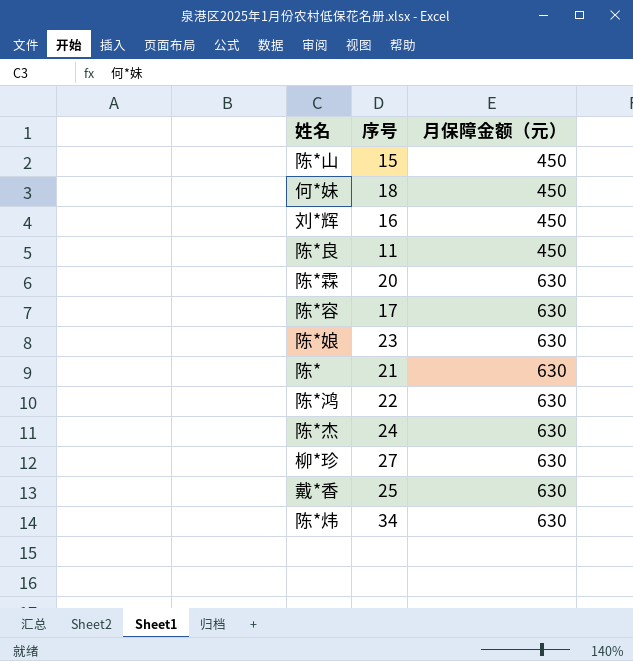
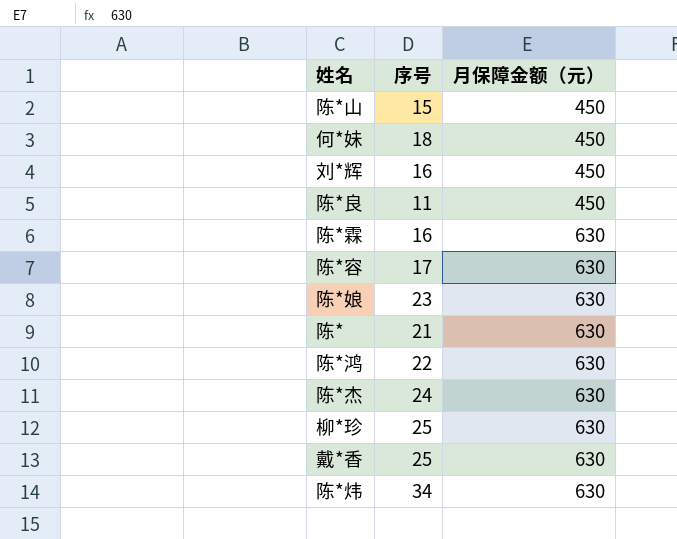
陈*霖 | 序号: 20 -> 16
柳*珍 | 序号: 27 -> 25

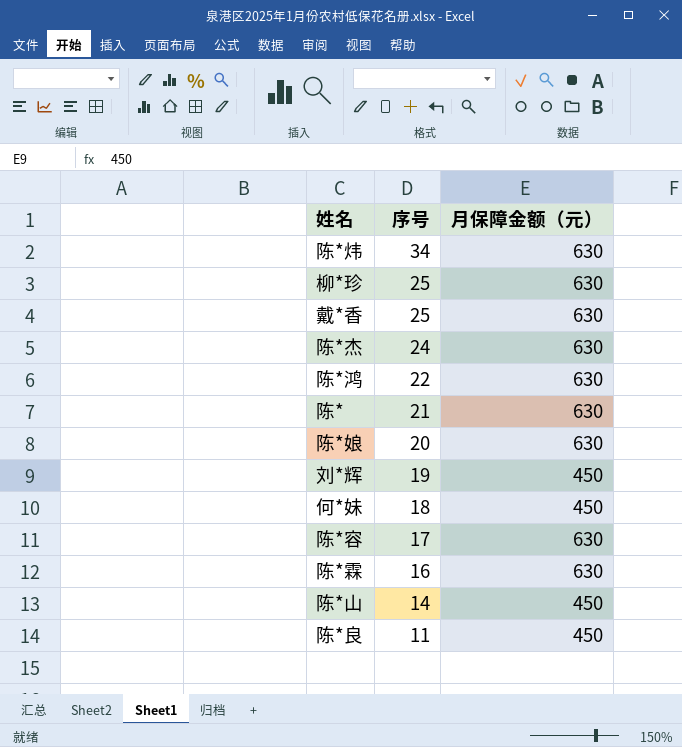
row order: 月保障金额（元） ascending -> 序号 descending
陈*娘 | 序号: 23 -> 20
刘*辉 | 序号: 16 -> 19
陈*山 | 序号: 15 -> 14

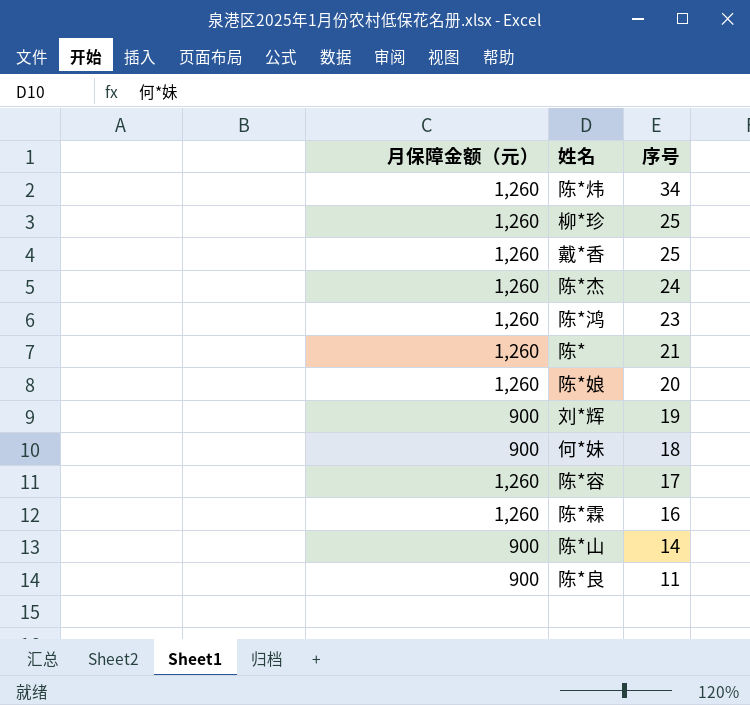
column 月保障金额（元） | position: 3 -> 1
陈*炜 | 月保障金额（元）: 630 -> 1,260
柳*珍 | 月保障金额（元）: 630 -> 1,260
戴*香 | 月保障金额（元）: 630 -> 1,260
陈*杰 | 月保障金额（元）: 630 -> 1,260
陈*鸿 | 月保障金额（元）: 630 -> 1,260
陈*鸿 | 序号: 22 -> 23
陈* | 月保障金额（元）: 630 -> 1,260
陈*娘 | 月保障金额（元）: 630 -> 1,260
刘*辉 | 月保障金额（元）: 450 -> 900
何*妹 | 月保障金额（元）: 450 -> 900
陈*容 | 月保障金额（元）: 630 -> 1,260
陈*霖 | 月保障金额（元）: 630 -> 1,260
陈*山 | 月保障金额（元）: 450 -> 900
陈*良 | 月保障金额（元）: 450 -> 900

